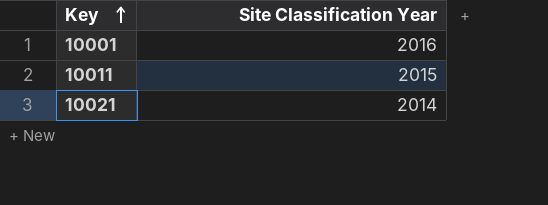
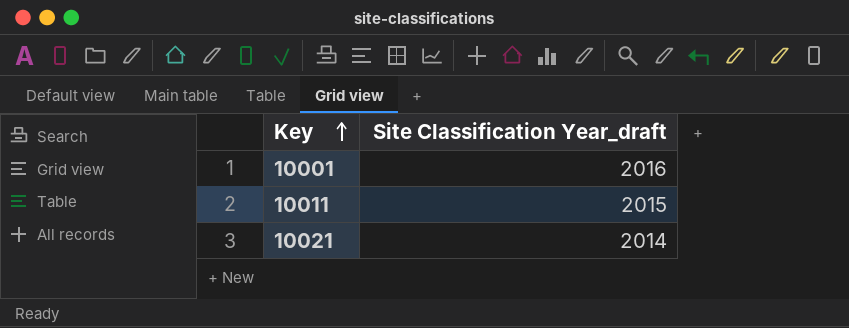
column name: Site Classification Year -> Site Classification Year_draft

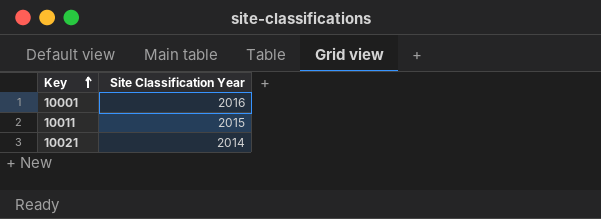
column name: Site Classification Year_draft -> Site Classification Year

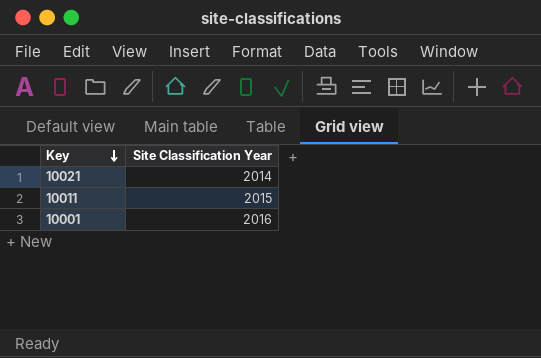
row order: Key ascending -> Key descending

